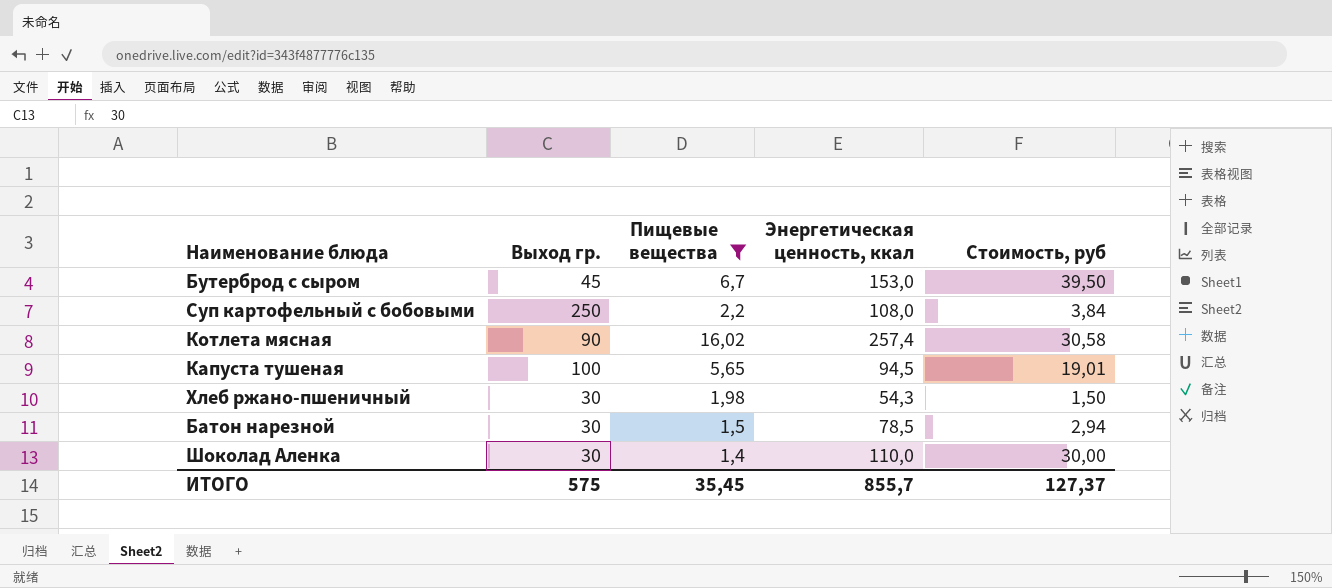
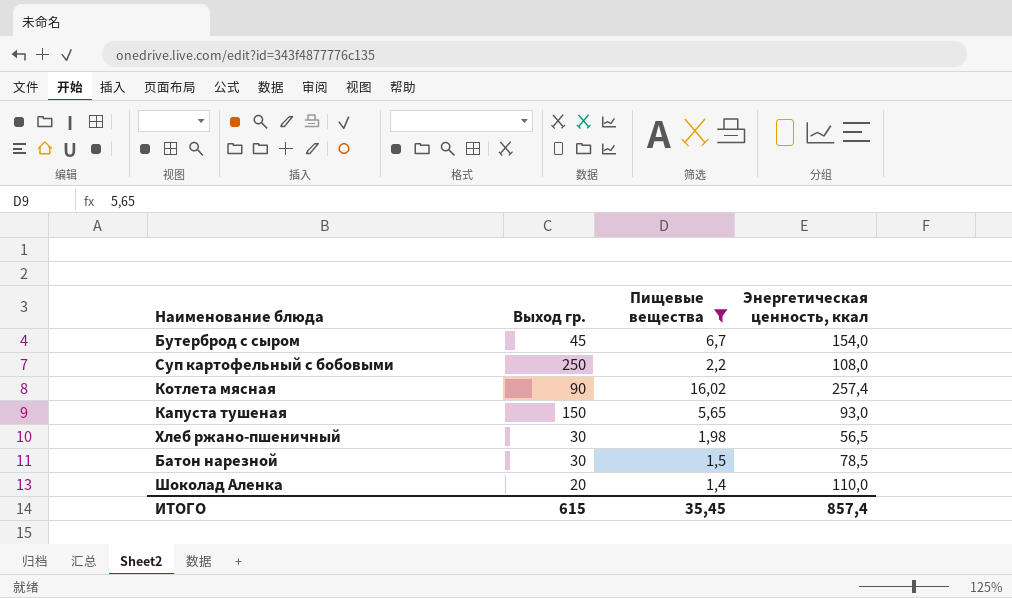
column Стоимость, руб | position: 5 -> none
Бутерброд с сыром | Энергетическая ценность, ккал: 153,0 -> 154,0
Капуста тушеная | Выход гр.: 100 -> 150
Капуста тушеная | Энергетическая ценность, ккал: 94,5 -> 93,0
Хлеб ржано-пшеничный | Энергетическая ценность, ккал: 54,3 -> 56,5
Шоколад Аленка | Выход гр.: 30 -> 20
ИТОГО | Выход гр.: 575 -> 615
ИТОГО | Энергетическая ценность, ккал: 855,7 -> 857,4

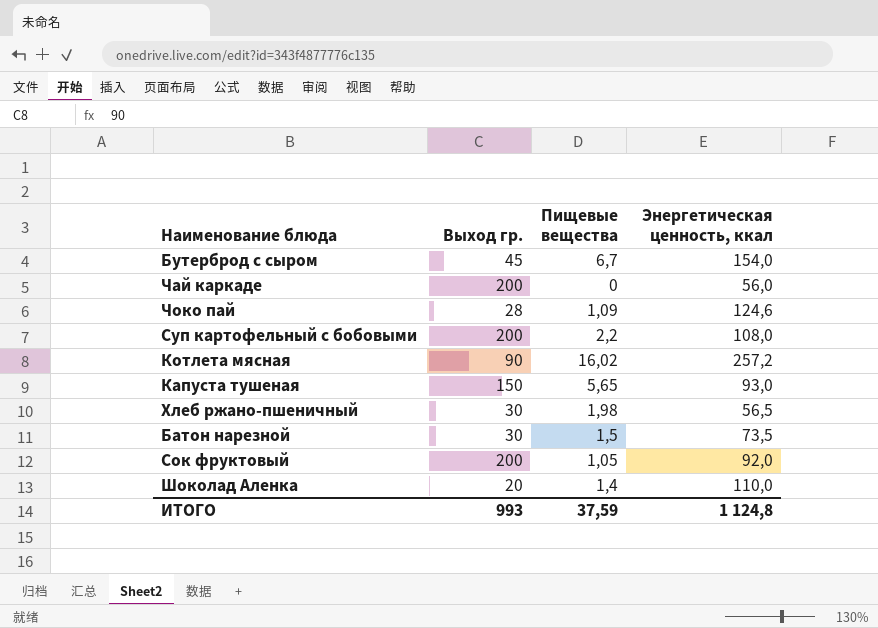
filter: Пищевые вещества >= 1,4 -> none
Суп картофельный с бобовыми | Выход гр.: 250 -> 200
Котлета мясная | Энергетическая ценность, ккал: 257,4 -> 257,2
Батон нарезной | Энергетическая ценность, ккал: 78,5 -> 73,5
ИТОГО | Выход гр.: 615 -> 993
ИТОГО | Пищевые вещества: 35,45 -> 37,59
ИТОГО | Энергетическая ценность, ккал: 857,4 -> 1 124,8

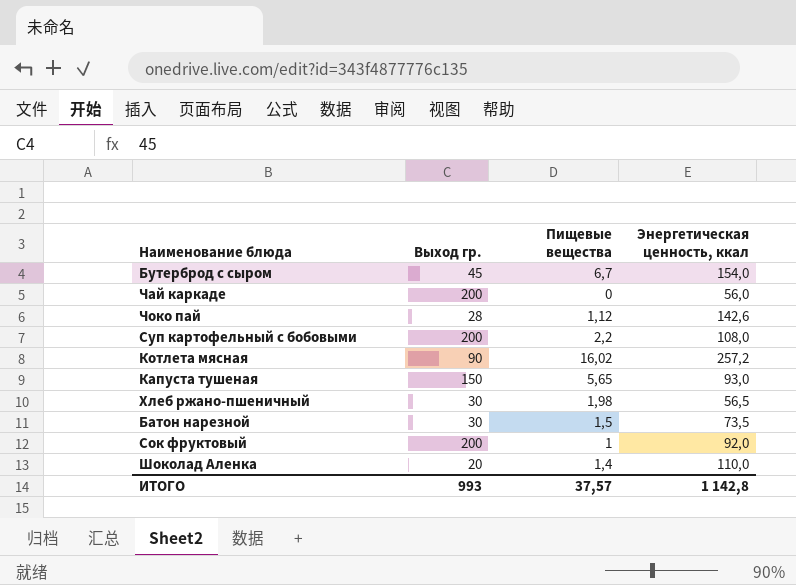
Чоко пай | Пищевые вещества: 1,09 -> 1,12
Чоко пай | Энергетическая ценность, ккал: 124,6 -> 142,6
Сок фруктовый | Пищевые вещества: 1,05 -> 1
ИТОГО | Пищевые вещества: 37,59 -> 37,57
ИТОГО | Энергетическая ценность, ккал: 1 124,8 -> 1 142,8

